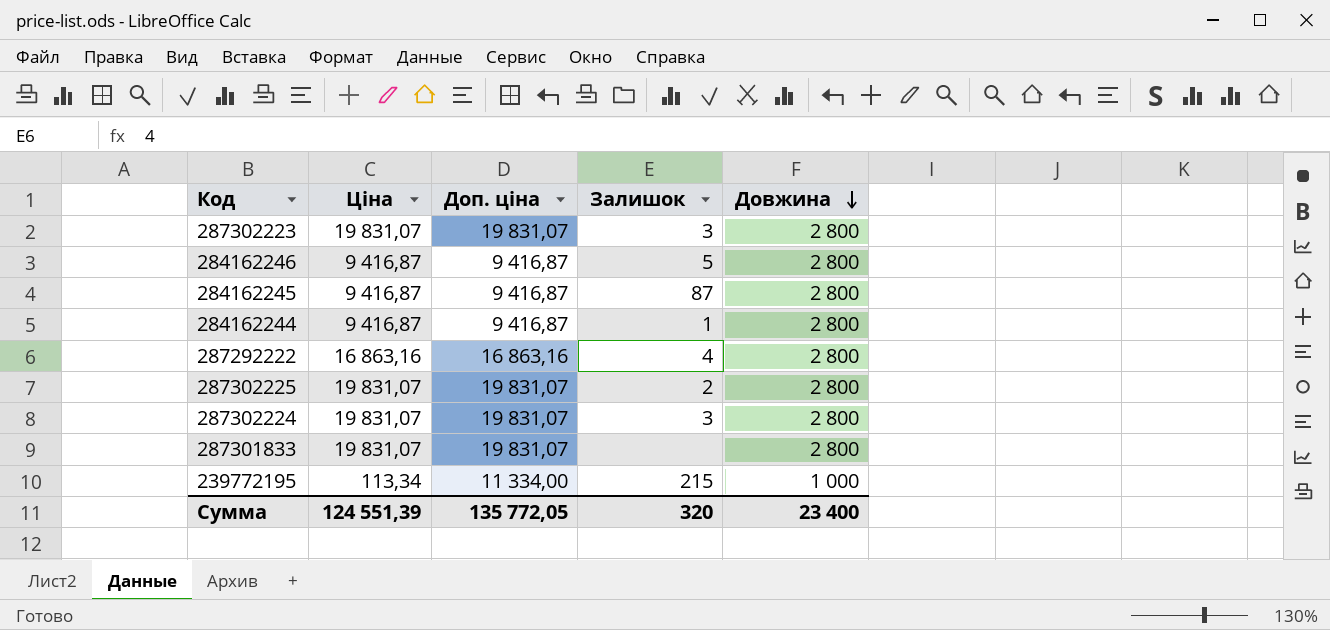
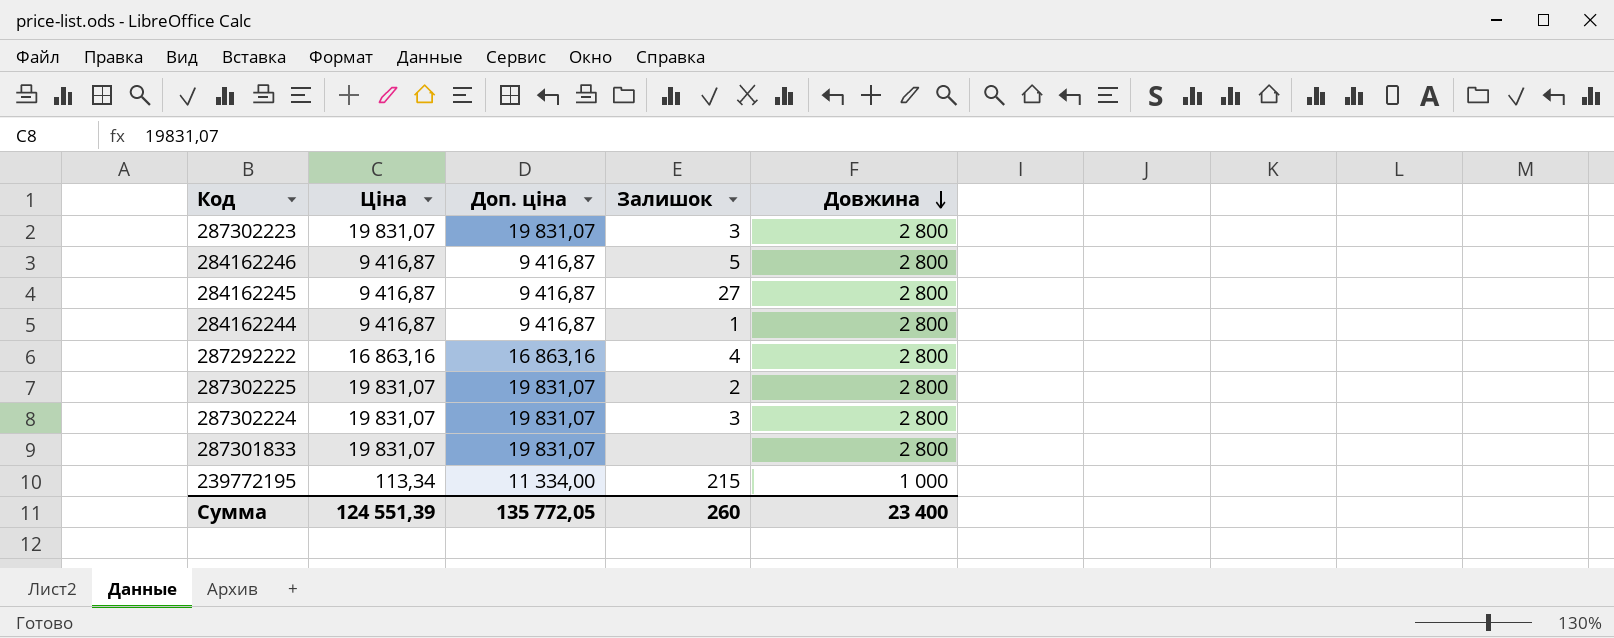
284162245 | Залишок: 87 -> 27
Сумма | Залишок: 320 -> 260

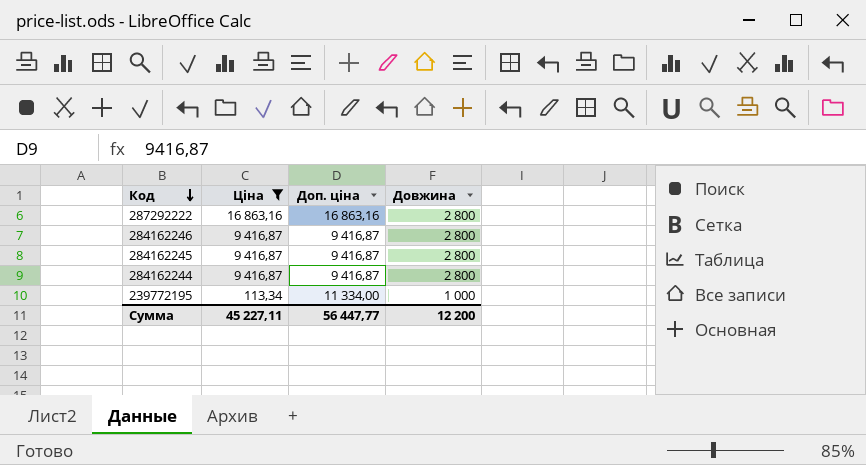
filter: none -> Ціна != 19 831,07
row order: Довжина descending -> Код descending
column Залишок | position: 4 -> none
Сумма | Ціна: 124 551,39 -> 45 227,11
Сумма | Доп. ціна: 135 772,05 -> 56 447,77
Сумма | Довжина: 23 400 -> 12 200

